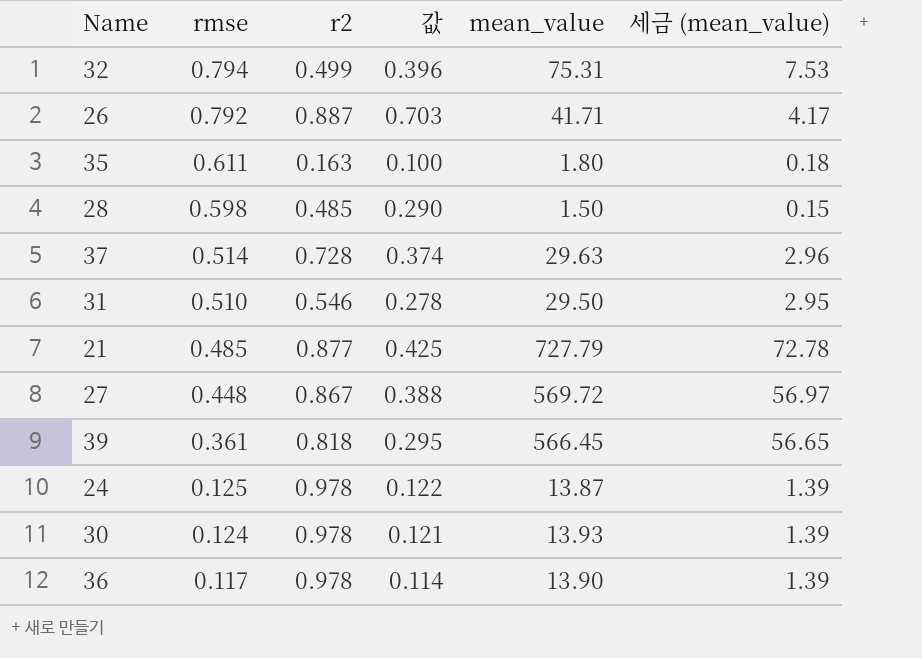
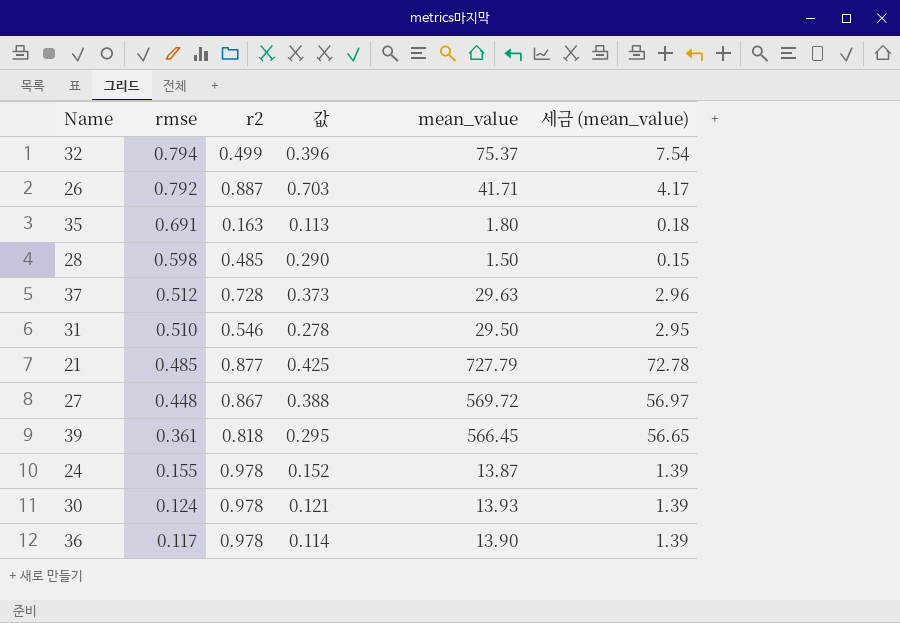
32 | mean_value: 75.31 -> 75.37
32 | 세금 (mean_value): 7.53 -> 7.54
35 | rmse: 0.611 -> 0.691
35 | 값: 0.100 -> 0.113
37 | rmse: 0.514 -> 0.512
37 | 값: 0.374 -> 0.373
24 | rmse: 0.125 -> 0.155
24 | 값: 0.122 -> 0.152

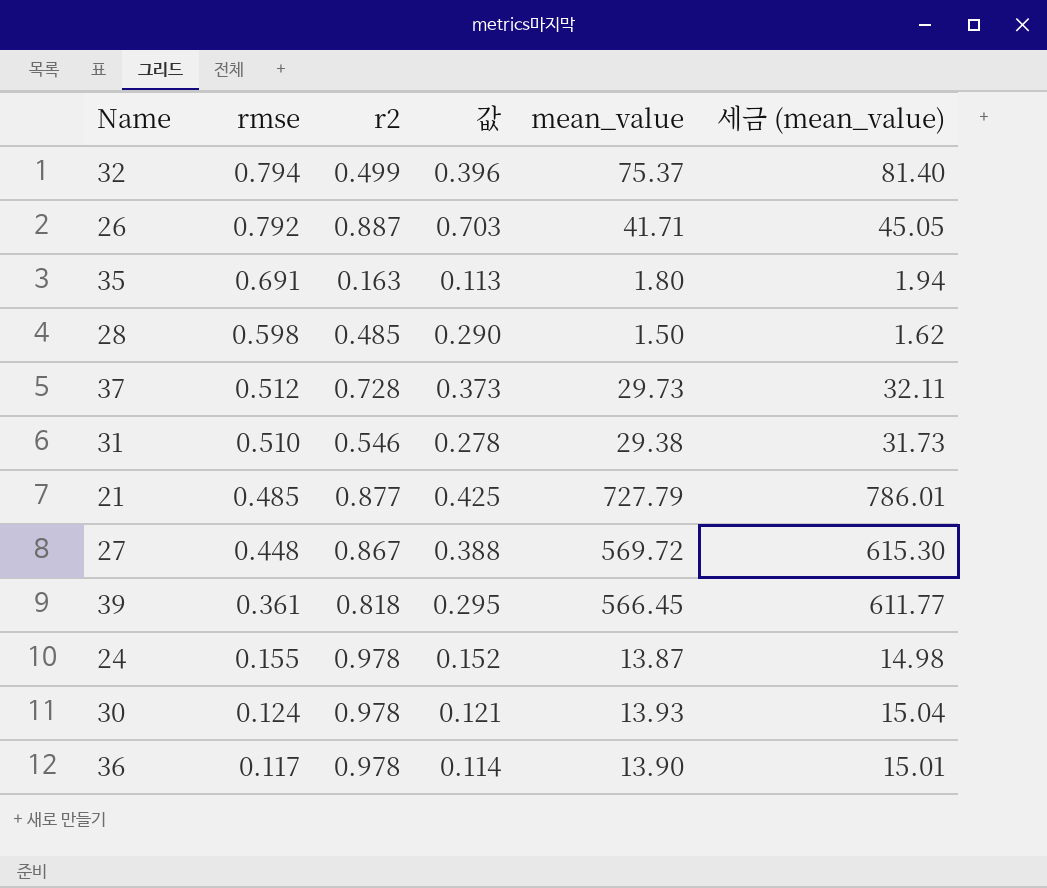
column 세금 (mean_value) | formula: [mean_value] * 0.1 -> [mean_value] * 1.08
37 | mean_value: 29.63 -> 29.73
31 | mean_value: 29.50 -> 29.38

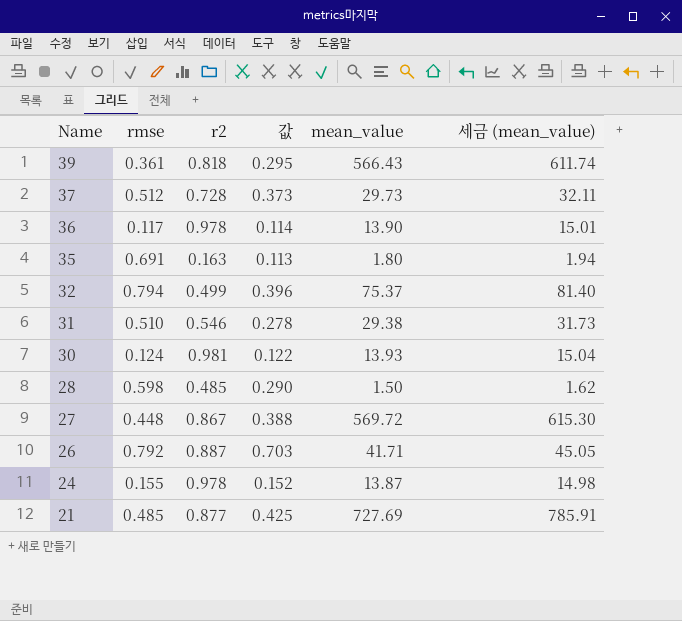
row order: rmse descending -> Name descending
39 | mean_value: 566.45 -> 566.43
39 | 세금 (mean_value): 611.77 -> 611.74
30 | r2: 0.978 -> 0.981
30 | 값: 0.121 -> 0.122
21 | mean_value: 727.79 -> 727.69
21 | 세금 (mean_value): 786.01 -> 785.91

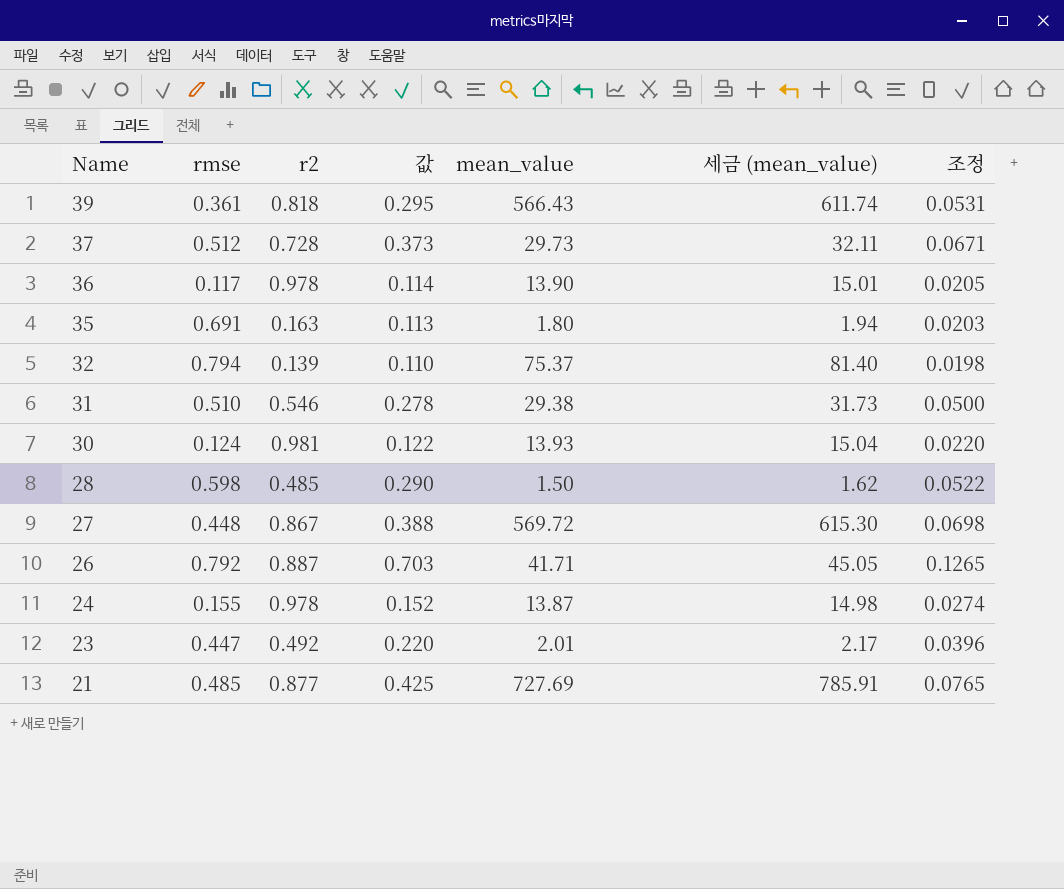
column 조정 | formula: none -> [값] * 0.18
32 | r2: 0.499 -> 0.139
32 | 값: 0.396 -> 0.110
row 23: none -> 0.447 | 0.492 | 0.220 | 2.01 | 2.17 | 0.0396

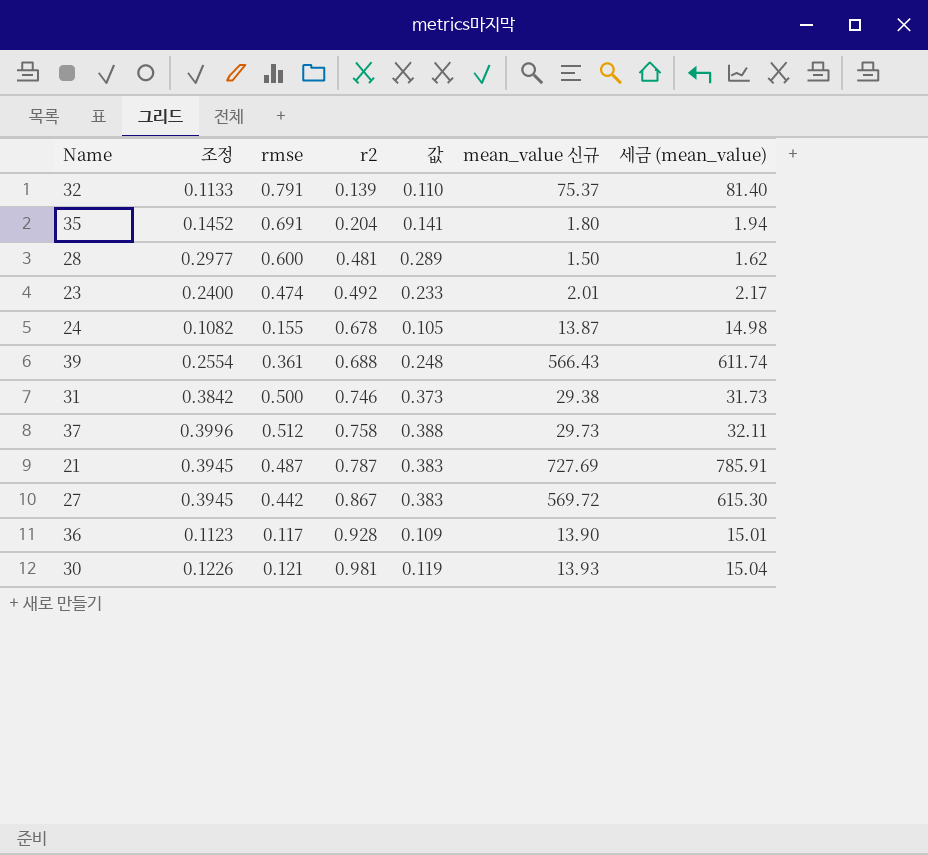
row order: Name descending -> r2 ascending
column 조정 | formula: [값] * 0.18 -> [값] * 1.03
column 조정 | position: 7 -> 2
column name: mean_value -> mean_value 신규
row 26: 0.792 | 0.887 | 0.703 | 41.71 | 45.05 | 0.1265 -> none
32 | rmse: 0.794 -> 0.791
35 | r2: 0.163 -> 0.204
35 | 값: 0.113 -> 0.141
28 | rmse: 0.598 -> 0.600
28 | r2: 0.485 -> 0.481
28 | 값: 0.290 -> 0.289
23 | rmse: 0.447 -> 0.474
23 | 값: 0.220 -> 0.233
24 | r2: 0.978 -> 0.678
24 | 값: 0.152 -> 0.105
39 | r2: 0.818 -> 0.688
39 | 값: 0.295 -> 0.248
31 | rmse: 0.510 -> 0.500
31 | r2: 0.546 -> 0.746
31 | 값: 0.278 -> 0.373
37 | r2: 0.728 -> 0.758
37 | 값: 0.373 -> 0.388
21 | rmse: 0.485 -> 0.487
21 | r2: 0.877 -> 0.787
21 | 값: 0.425 -> 0.383
27 | rmse: 0.448 -> 0.442
27 | 값: 0.388 -> 0.383
36 | r2: 0.978 -> 0.928
36 | 값: 0.114 -> 0.109
30 | rmse: 0.124 -> 0.121
30 | 값: 0.122 -> 0.119

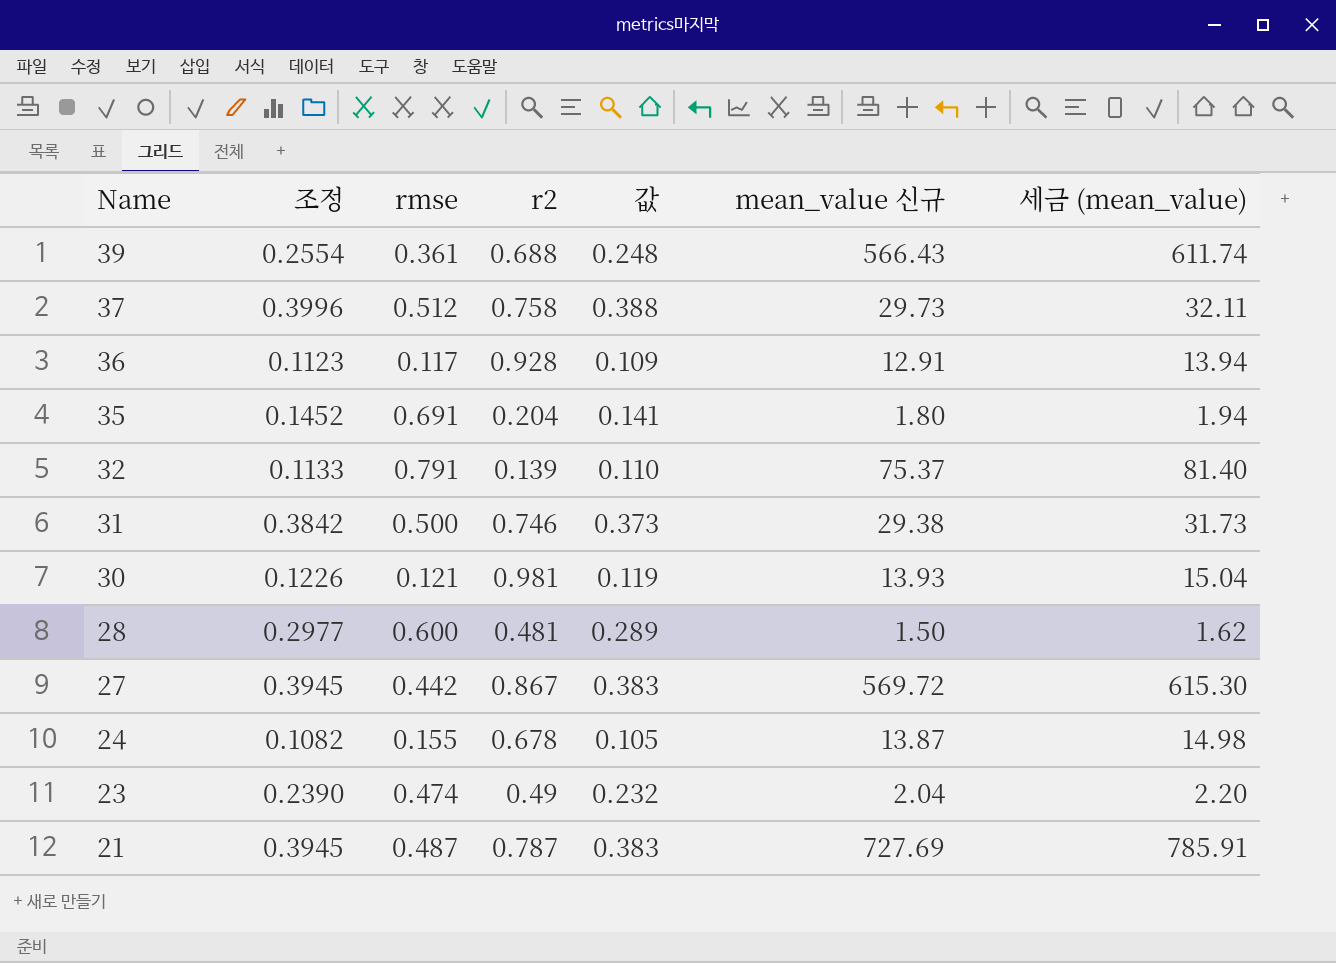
row order: r2 ascending -> Name descending
36 | mean_value 신규: 13.90 -> 12.91
36 | 세금 (mean_value): 15.01 -> 13.94
23 | 조정: 0.2400 -> 0.2390
23 | r2: 0.492 -> 0.49
23 | 값: 0.233 -> 0.232
23 | mean_value 신규: 2.01 -> 2.04
23 | 세금 (mean_value): 2.17 -> 2.20

